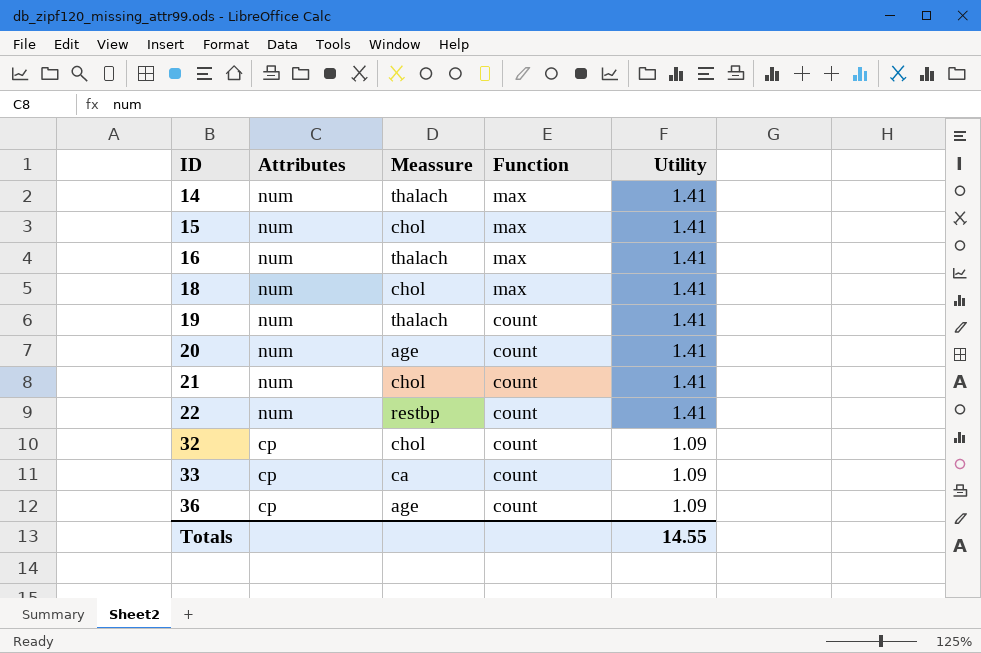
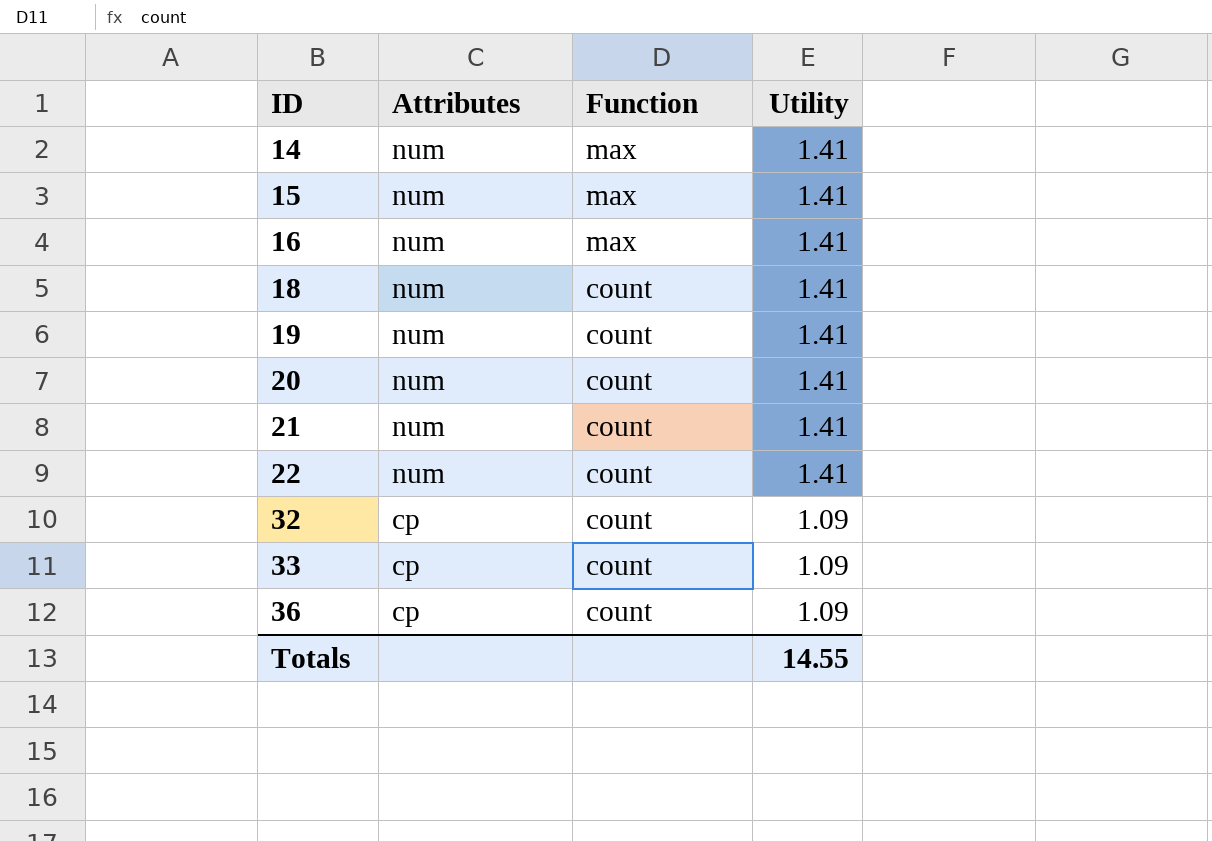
column Meassure | position: 3 -> none
18 | Function: max -> count

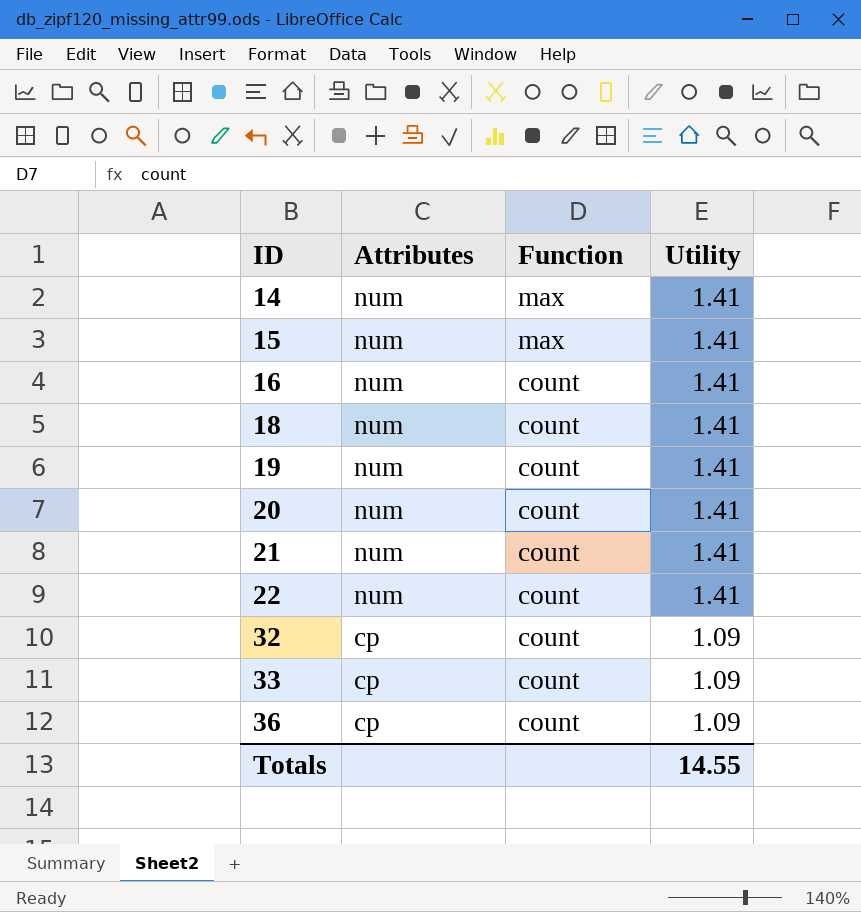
16 | Function: max -> count

